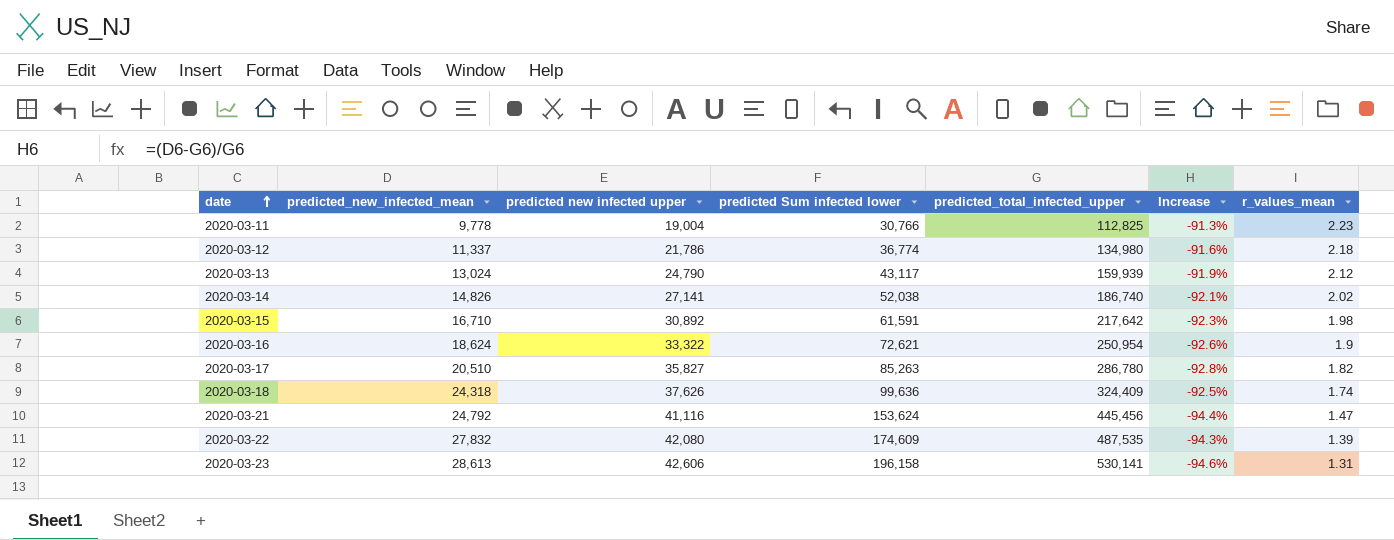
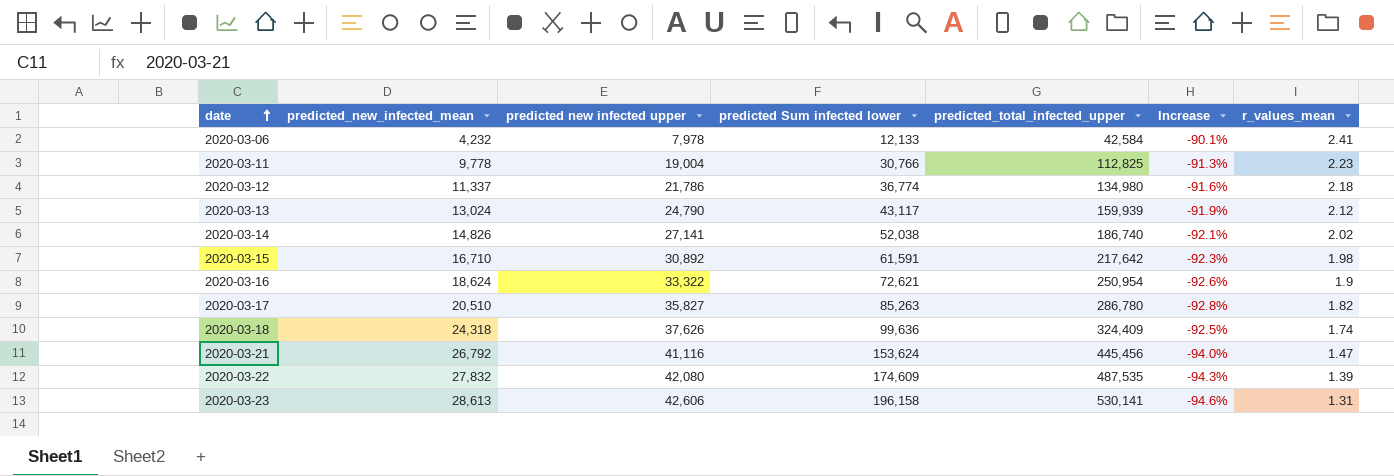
row 2020-03-06: none -> 4,232 | 7,978 | 12,133 | 42,584 | -90.1% | 2.41
2020-03-21 | predicted_new_infected_mean: 24,792 -> 26,792
2020-03-21 | Increase: -94.4% -> -94.0%

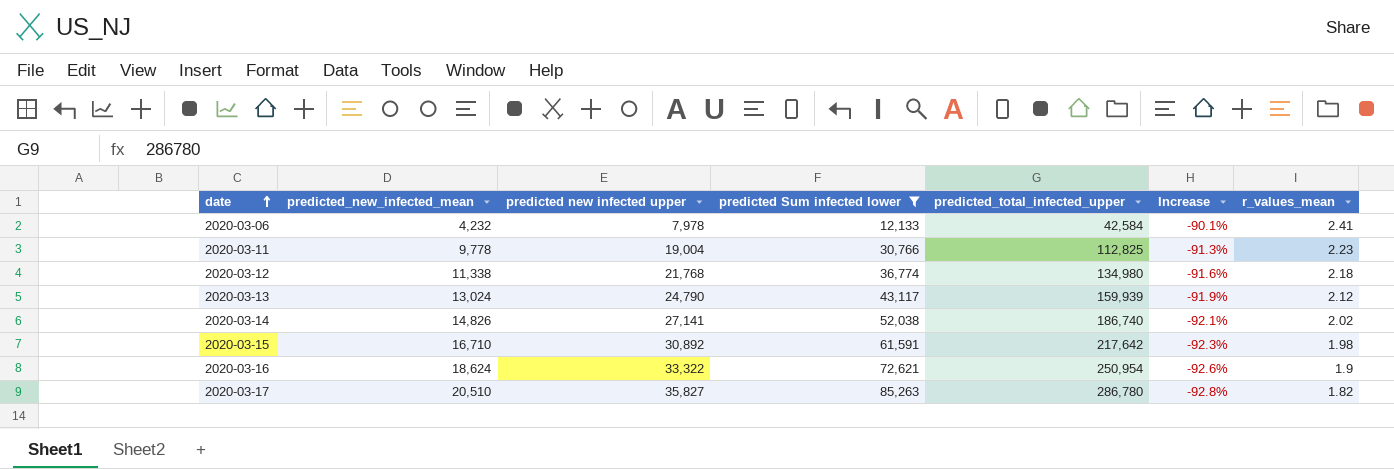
filter: none -> predicted Sum infected lower <= 85,263
2020-03-12 | predicted_new_infected_mean: 11,337 -> 11,338
2020-03-12 | predicted new infected upper: 21,786 -> 21,768

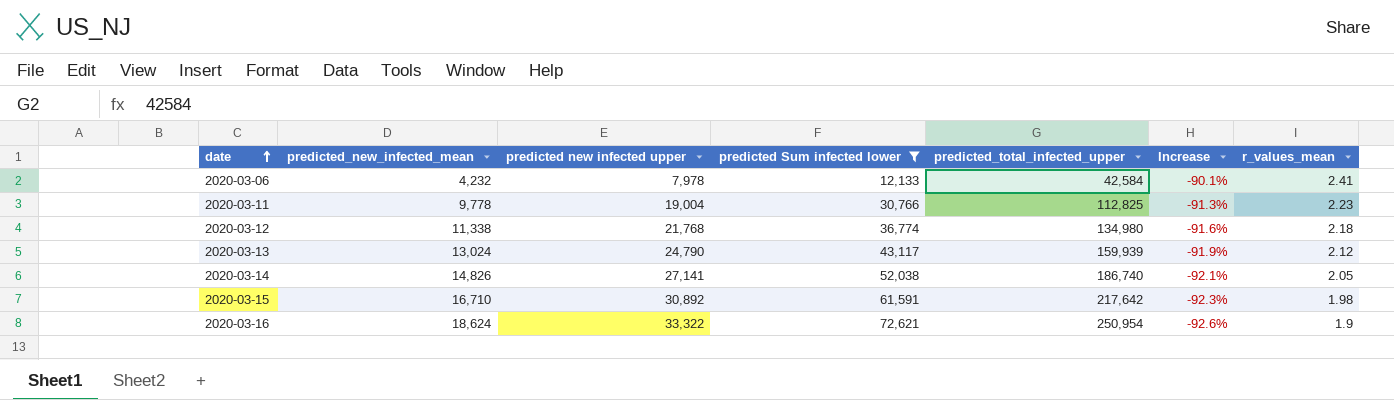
row 2020-03-17: 20,510 | 35,827 | 85,263 | 286,780 | -92.8% | 1.82 -> none
2020-03-14 | r_values_mean: 2.02 -> 2.05

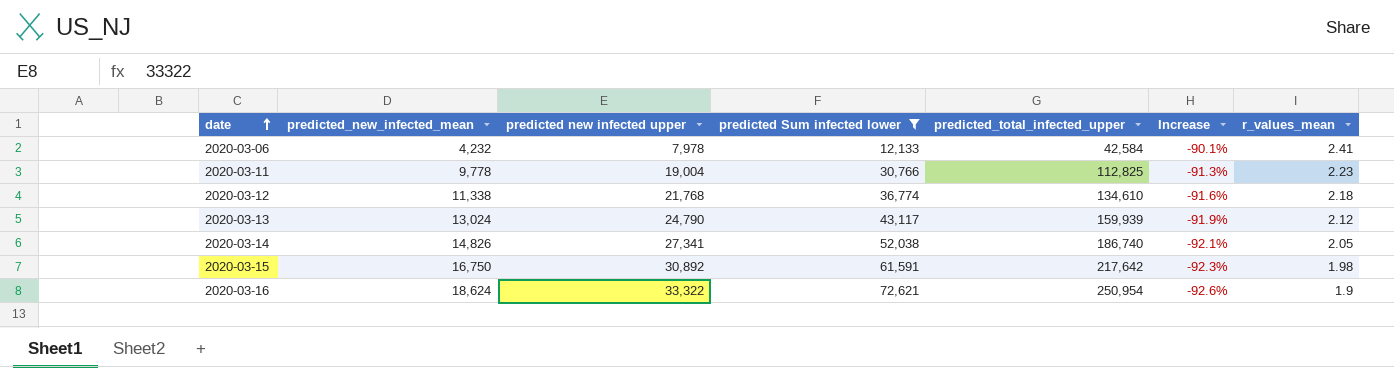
2020-03-12 | predicted_total_infected_upper: 134,980 -> 134,610
2020-03-14 | predicted new infected upper: 27,141 -> 27,341
2020-03-15 | predicted_new_infected_mean: 16,710 -> 16,750

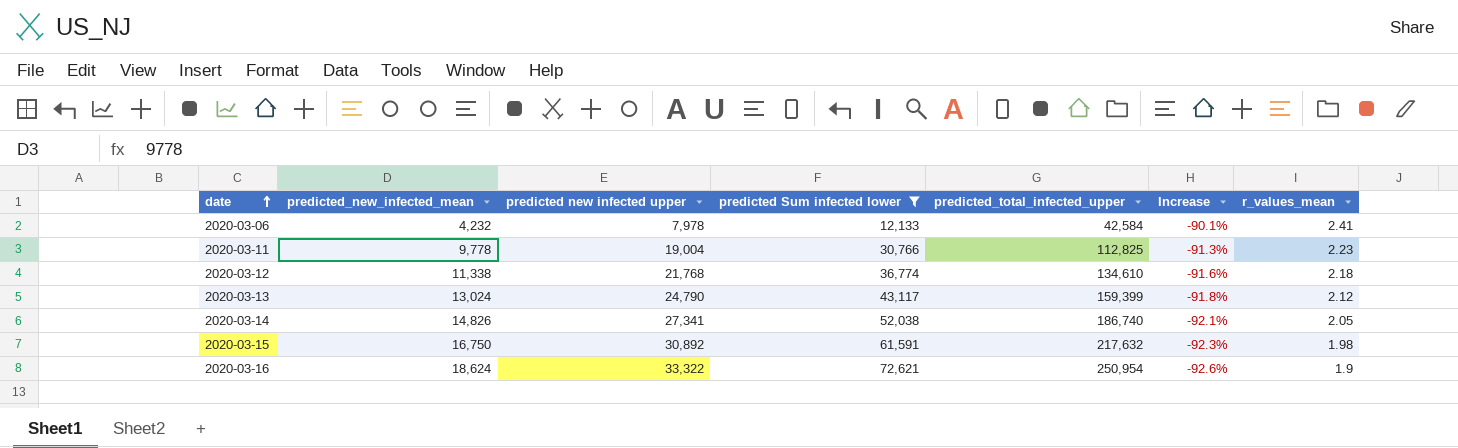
2020-03-13 | predicted_total_infected_upper: 159,939 -> 159,399
2020-03-13 | Increase: -91.9% -> -91.8%
2020-03-15 | predicted_total_infected_upper: 217,642 -> 217,632

